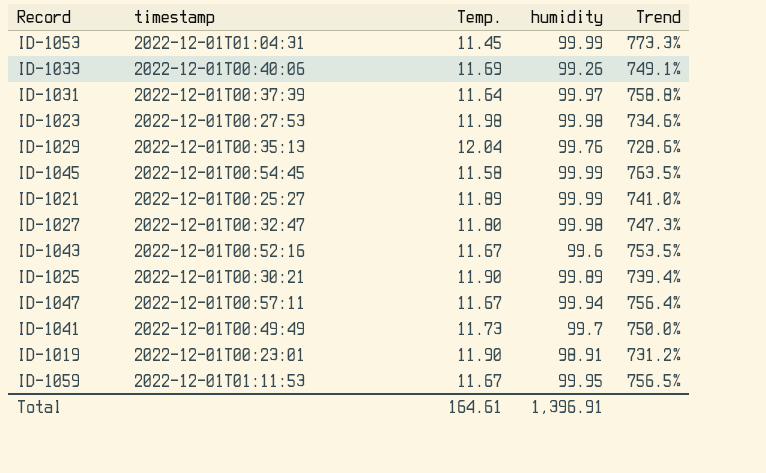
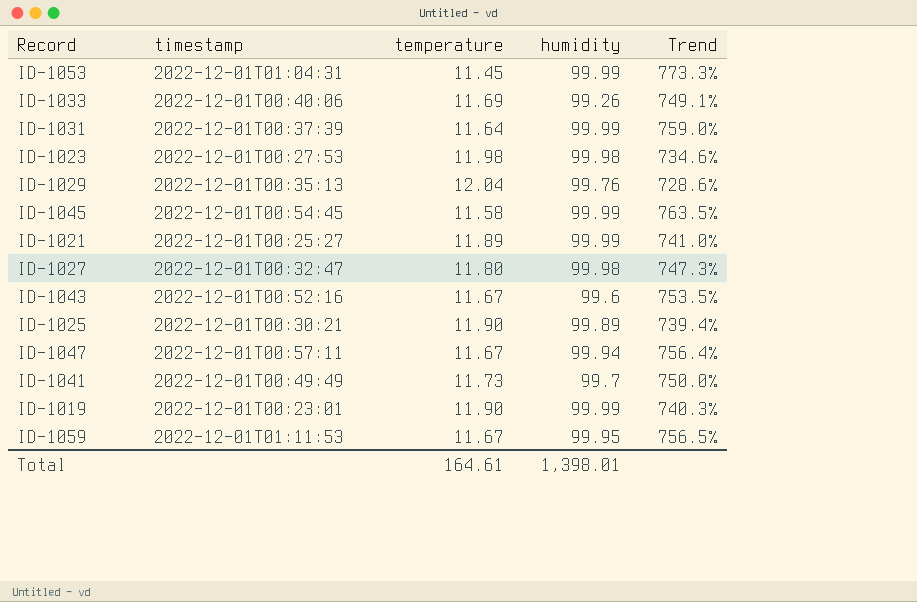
column name: Temp. -> temperature
ID-1031 | humidity: 99.97 -> 99.99
ID-1031 | Trend: 758.8% -> 759.0%
ID-1019 | humidity: 98.91 -> 99.99
ID-1019 | Trend: 731.2% -> 740.3%
Total | humidity: 1,396.91 -> 1,398.01

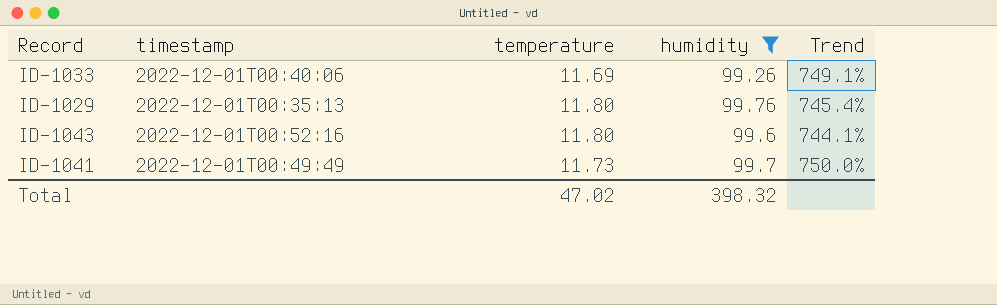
filter: none -> humidity <= 99.76
ID-1029 | temperature: 12.04 -> 11.80
ID-1029 | Trend: 728.6% -> 745.4%
ID-1043 | temperature: 11.67 -> 11.80
ID-1043 | Trend: 753.5% -> 744.1%
Total | temperature: 164.61 -> 47.02
Total | humidity: 1,398.01 -> 398.32

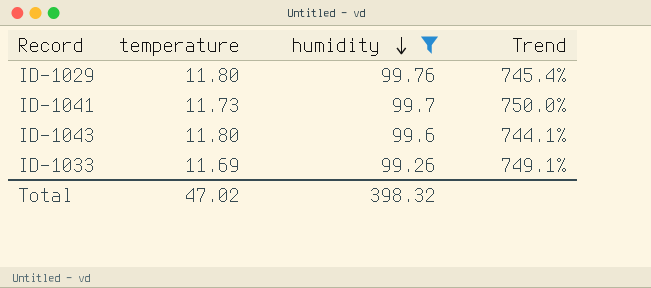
row order: none -> humidity descending
column timestamp | position: 2 -> none

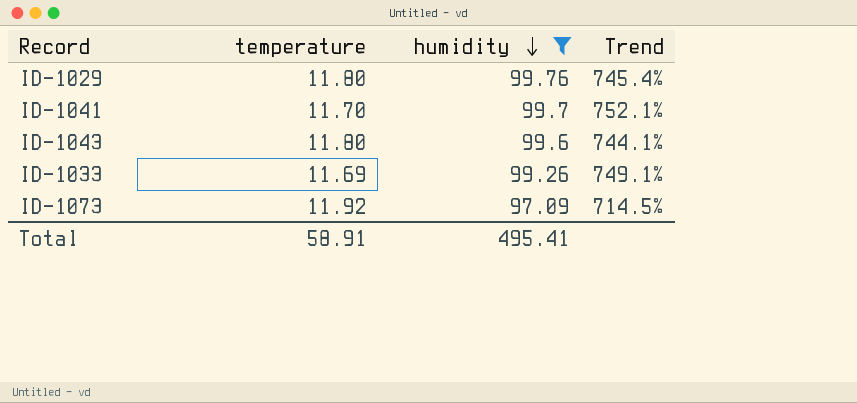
ID-1041 | temperature: 11.73 -> 11.70
ID-1041 | Trend: 750.0% -> 752.1%
row ID-1073: none -> 11.92 | 97.09 | 714.5%
Total | temperature: 47.02 -> 58.91
Total | humidity: 398.32 -> 495.41

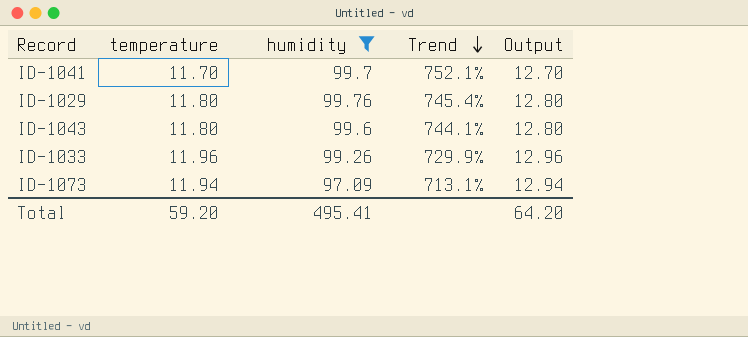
row order: humidity descending -> Trend descending
column Output | formula: none -> [temperature] + 1
ID-1033 | temperature: 11.69 -> 11.96
ID-1033 | Trend: 749.1% -> 729.9%
ID-1073 | temperature: 11.92 -> 11.94
ID-1073 | Trend: 714.5% -> 713.1%
Total | temperature: 58.91 -> 59.20

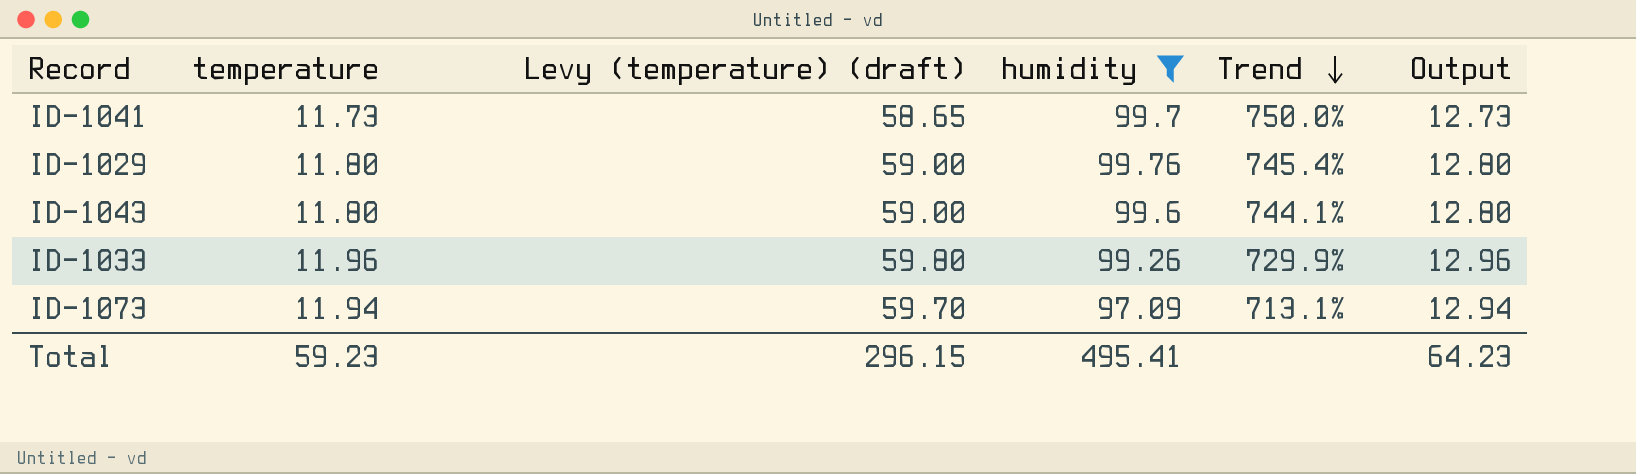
column Levy (temperature) (draft) | formula: none -> [temperature] * 5
ID-1041 | temperature: 11.70 -> 11.73
ID-1041 | Trend: 752.1% -> 750.0%
ID-1041 | Output: 12.70 -> 12.73
Total | temperature: 59.20 -> 59.23
Total | Output: 64.20 -> 64.23

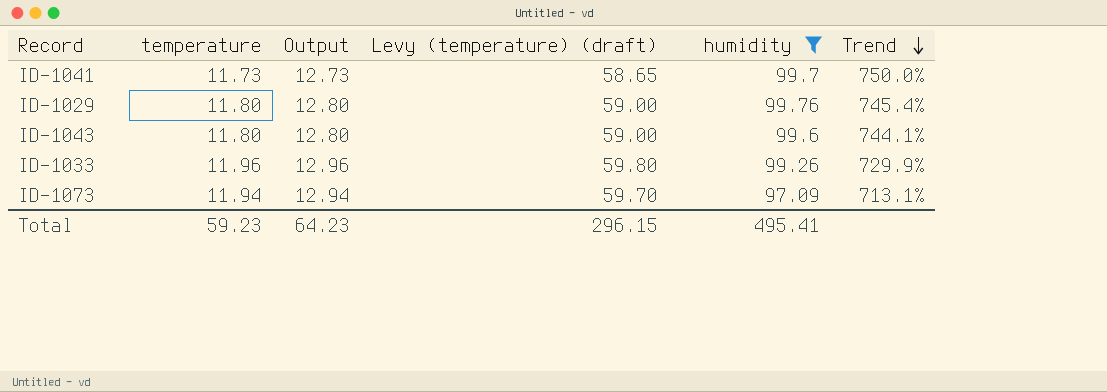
column Output | position: 6 -> 3

